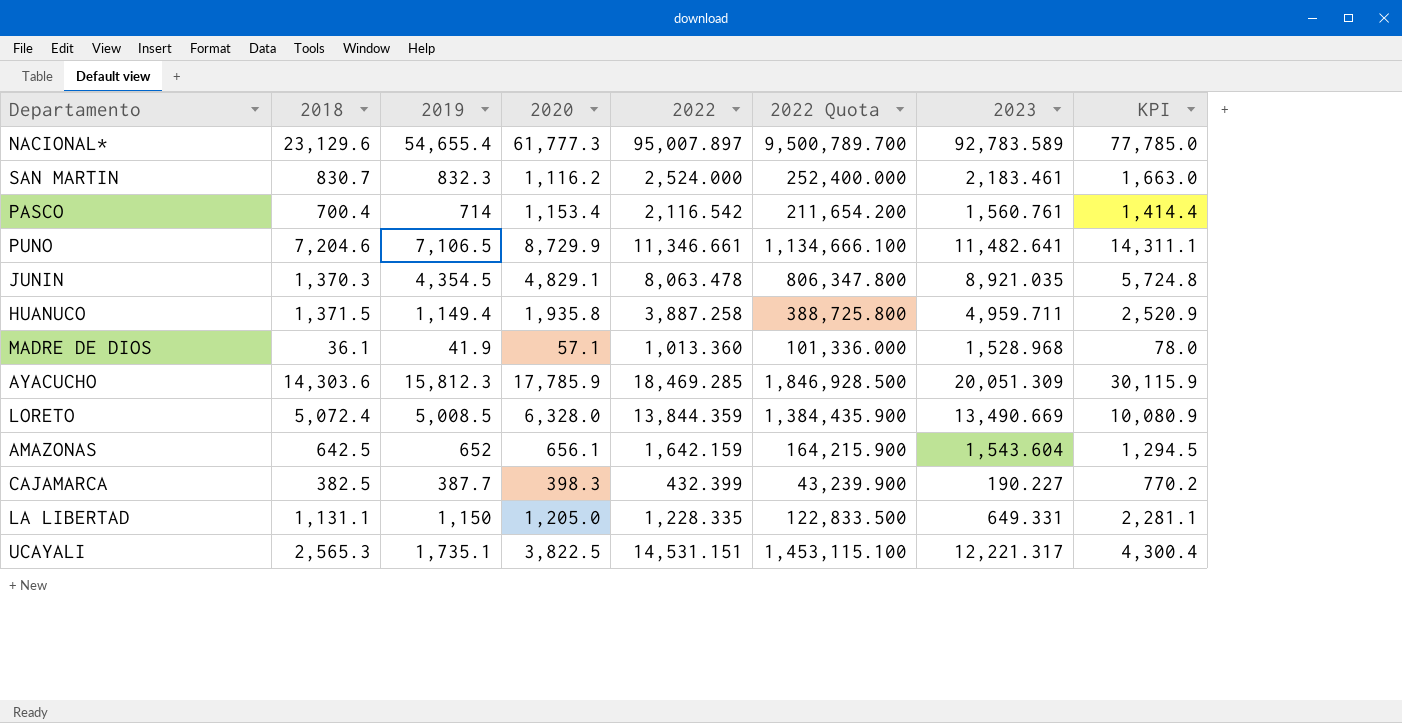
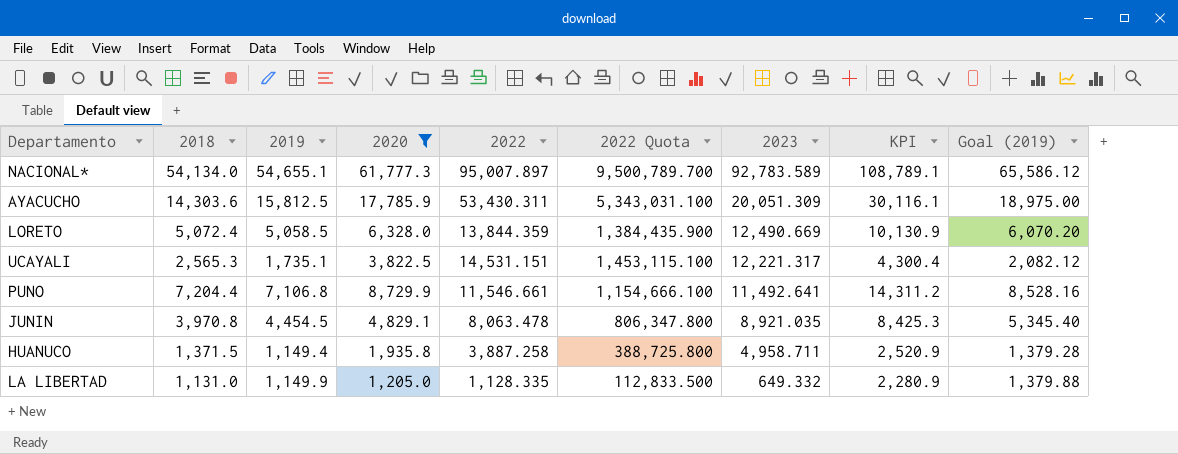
filter: none -> 2020 >= 1,205.0
row order: none -> 2023 descending
column Goal (2019) | formula: none -> [2019] * 1.2
NACIONAL* | 2018: 23,129.6 -> 54,134.0
NACIONAL* | 2019: 54,655.4 -> 54,655.1
NACIONAL* | KPI: 77,785.0 -> 108,789.1
AYACUCHO | 2019: 15,812.3 -> 15,812.5
AYACUCHO | 2022: 18,469.285 -> 53,430.311
AYACUCHO | 2022 Quota: 1,846,928.500 -> 5,343,031.100
AYACUCHO | KPI: 30,115.9 -> 30,116.1
LORETO | 2019: 5,008.5 -> 5,058.5
LORETO | 2023: 13,490.669 -> 12,490.669
LORETO | KPI: 10,080.9 -> 10,130.9
PUNO | 2018: 7,204.6 -> 7,204.4
PUNO | 2019: 7,106.5 -> 7,106.8
PUNO | 2022: 11,346.661 -> 11,546.661
PUNO | 2022 Quota: 1,134,666.100 -> 1,154,666.100
PUNO | 2023: 11,482.641 -> 11,492.641
PUNO | KPI: 14,311.1 -> 14,311.2
JUNIN | 2018: 1,370.3 -> 3,970.8
JUNIN | 2019: 4,354.5 -> 4,454.5
JUNIN | KPI: 5,724.8 -> 8,425.3
HUANUCO | 2023: 4,959.711 -> 4,958.711
LA LIBERTAD | 2018: 1,131.1 -> 1,131.0
LA LIBERTAD | 2019: 1,150 -> 1,149.9
LA LIBERTAD | 2022: 1,228.335 -> 1,128.335
LA LIBERTAD | 2022 Quota: 122,833.500 -> 112,833.500
LA LIBERTAD | 2023: 649.331 -> 649.332
LA LIBERTAD | KPI: 2,281.1 -> 2,280.9

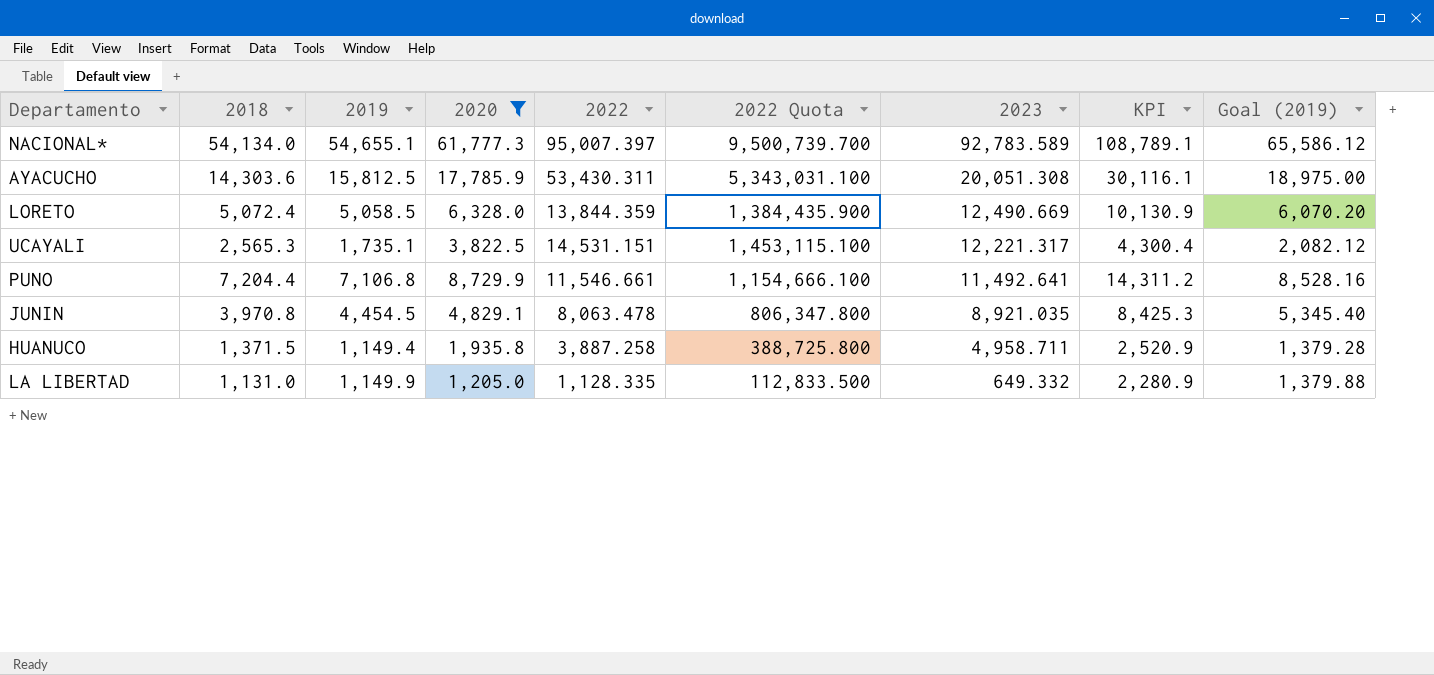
NACIONAL* | 2022: 95,007.897 -> 95,007.397
NACIONAL* | 2022 Quota: 9,500,789.700 -> 9,500,739.700
AYACUCHO | 2023: 20,051.309 -> 20,051.308

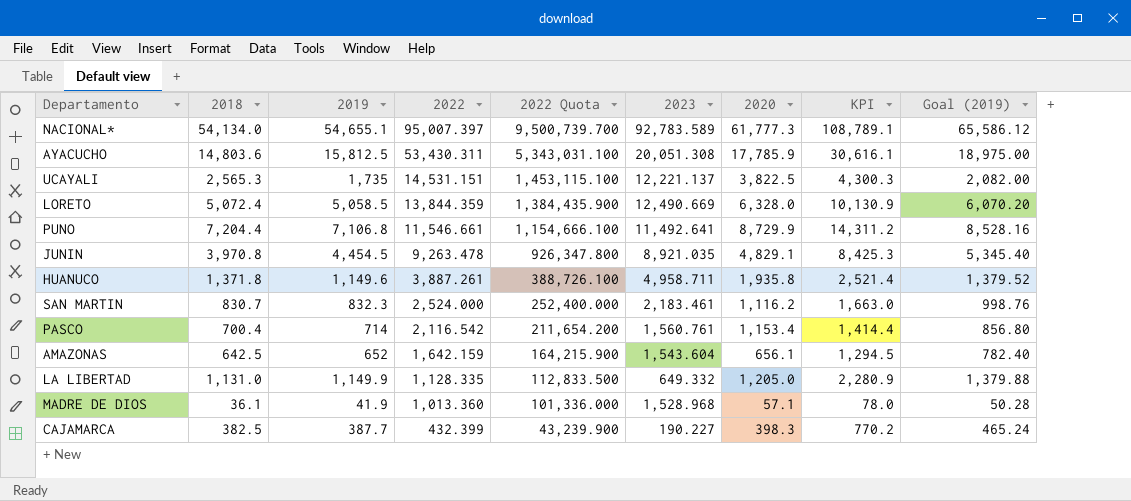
filter: 2020 >= 1,205.0 -> none
row order: 2023 descending -> 2022 descending
column 2020 | position: 4 -> 7
AYACUCHO | 2018: 14,303.6 -> 14,803.6
AYACUCHO | KPI: 30,116.1 -> 30,616.1
UCAYALI | 2019: 1,735.1 -> 1,735
UCAYALI | 2023: 12,221.317 -> 12,221.137
UCAYALI | KPI: 4,300.4 -> 4,300.3
UCAYALI | Goal (2019): 2,082.12 -> 2,082.00
JUNIN | 2022: 8,063.478 -> 9,263.478
JUNIN | 2022 Quota: 806,347.800 -> 926,347.800
HUANUCO | 2018: 1,371.5 -> 1,371.8
HUANUCO | 2019: 1,149.4 -> 1,149.6
HUANUCO | 2022: 3,887.258 -> 3,887.261
HUANUCO | 2022 Quota: 388,725.800 -> 388,726.100
HUANUCO | KPI: 2,520.9 -> 2,521.4
HUANUCO | Goal (2019): 1,379.28 -> 1,379.52

